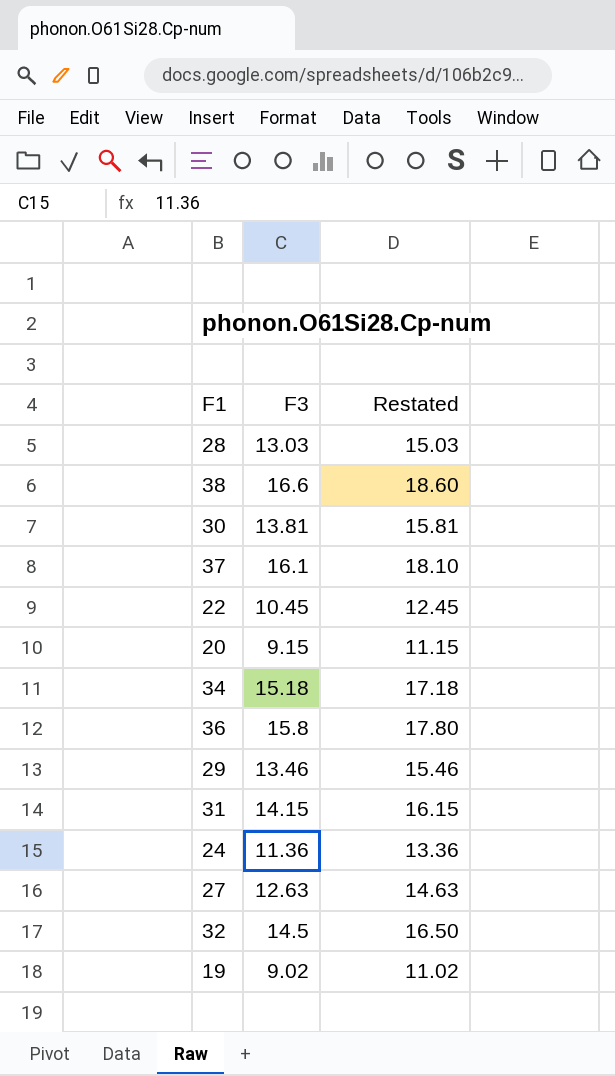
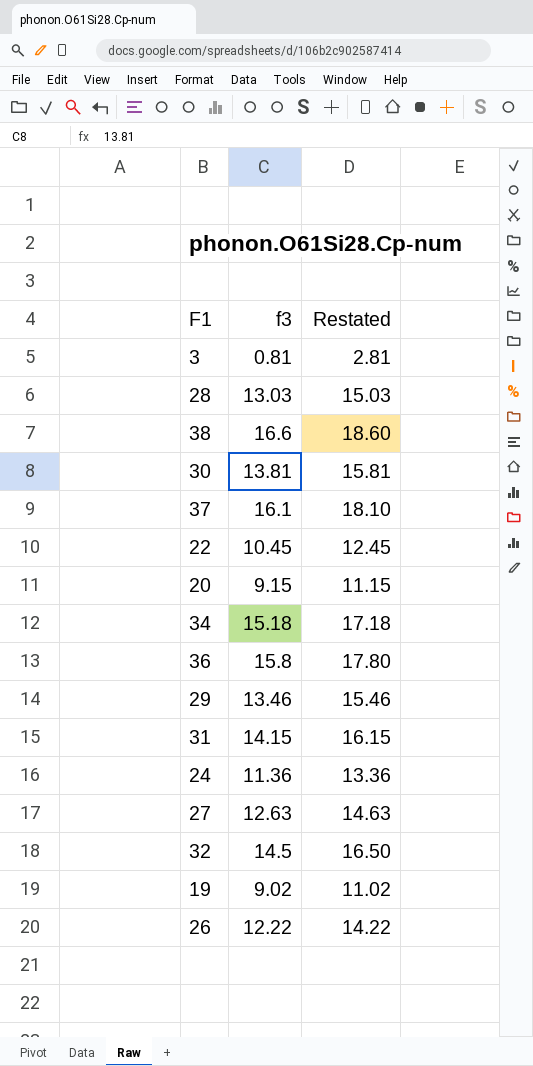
column name: F3 -> f3
row 3: none -> 0.81 | 2.81
row 26: none -> 12.22 | 14.22

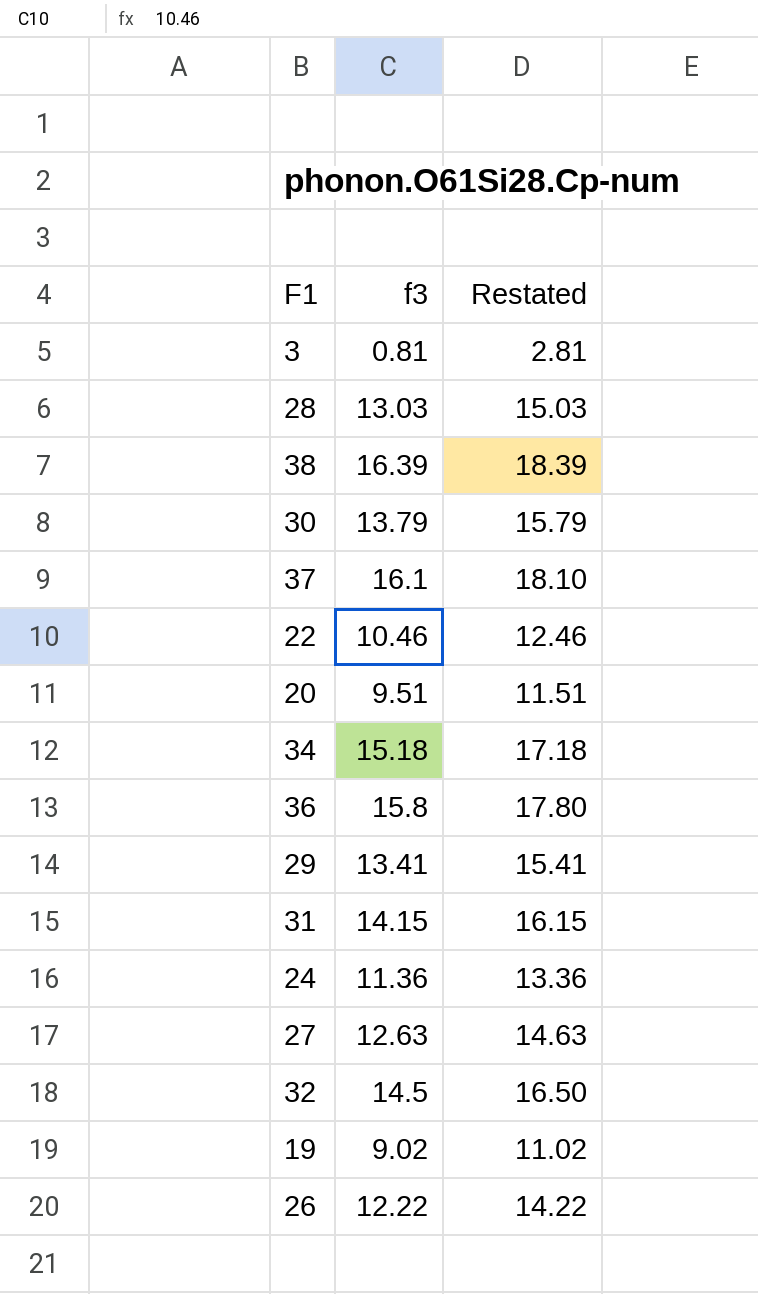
38 | f3: 16.6 -> 16.39
38 | Restated: 18.60 -> 18.39
30 | f3: 13.81 -> 13.79
30 | Restated: 15.81 -> 15.79
22 | f3: 10.45 -> 10.46
22 | Restated: 12.45 -> 12.46
20 | f3: 9.15 -> 9.51
20 | Restated: 11.15 -> 11.51
29 | f3: 13.46 -> 13.41
29 | Restated: 15.46 -> 15.41

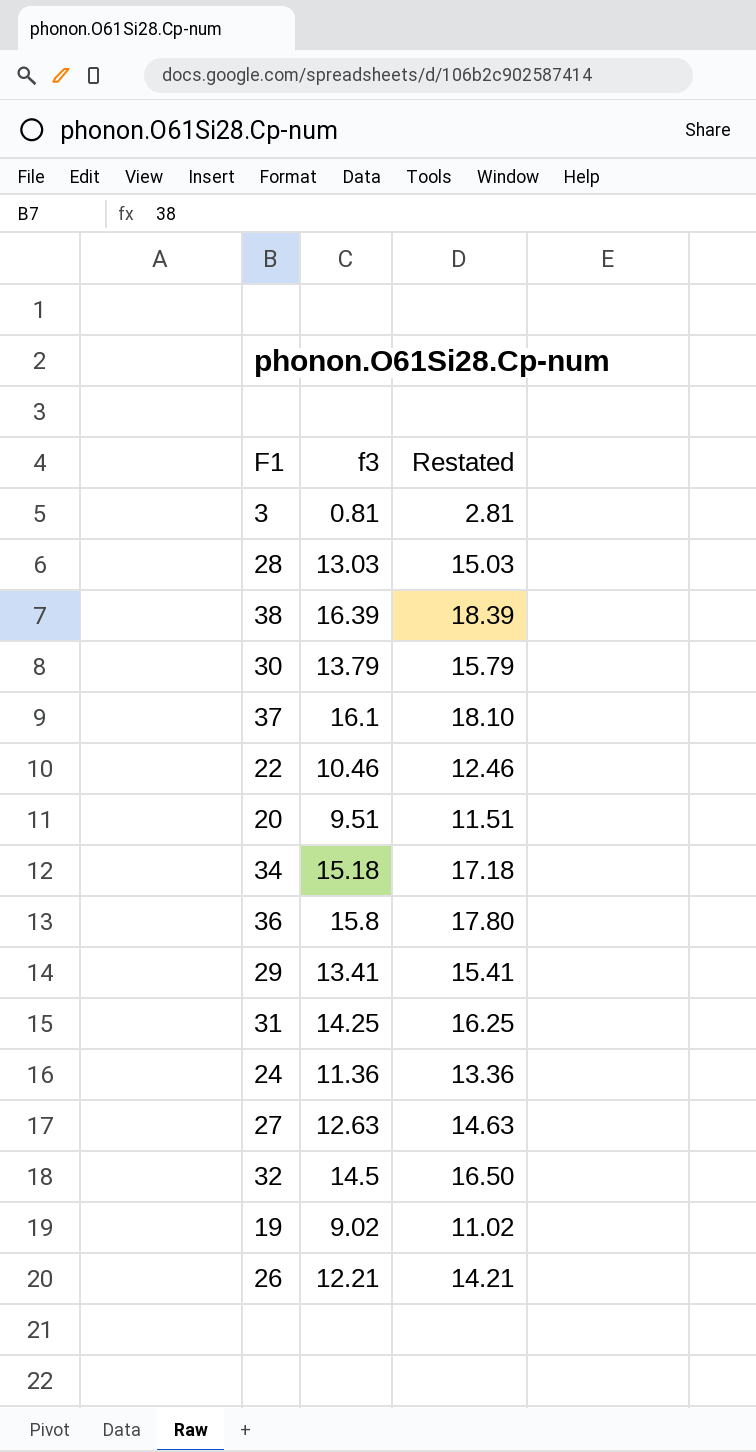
31 | f3: 14.15 -> 14.25
31 | Restated: 16.15 -> 16.25
26 | f3: 12.22 -> 12.21
26 | Restated: 14.22 -> 14.21

